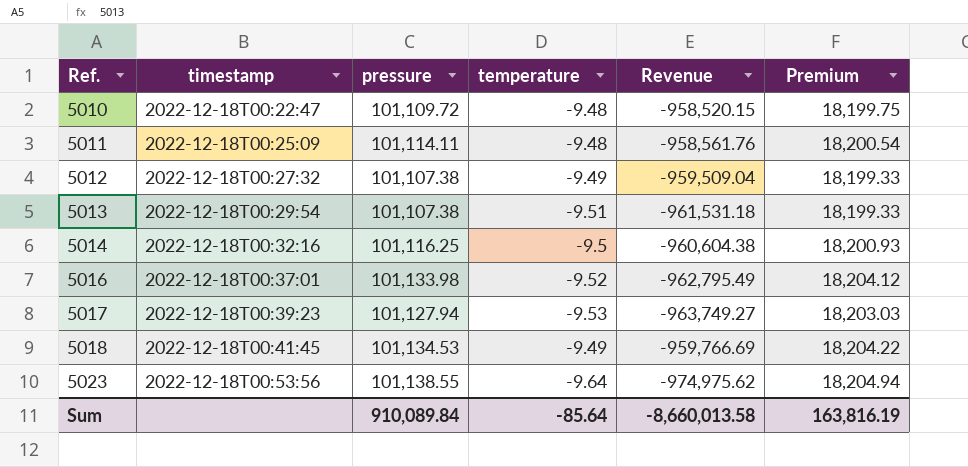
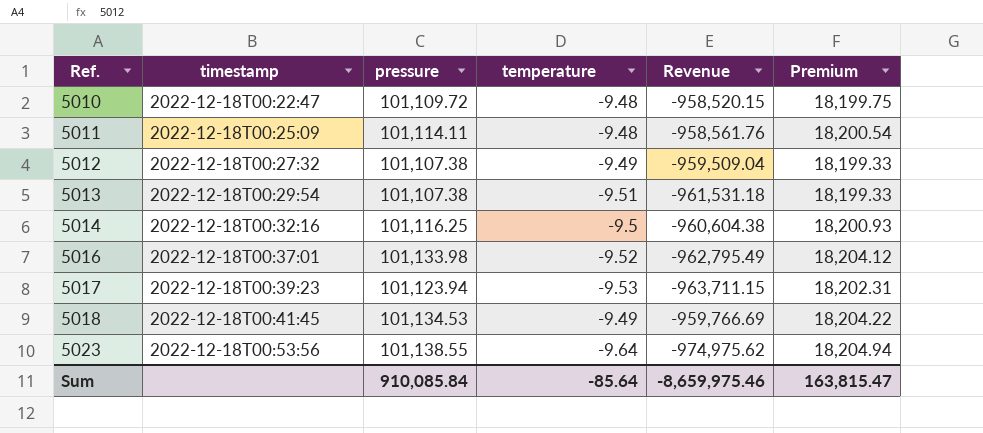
5017 | pressure: 101,127.94 -> 101,123.94
5017 | Revenue: -963,749.27 -> -963,711.15
5017 | Premium: 18,203.03 -> 18,202.31
Sum | pressure: 910,089.84 -> 910,085.84
Sum | Revenue: -8,660,013.58 -> -8,659,975.46
Sum | Premium: 163,816.19 -> 163,815.47

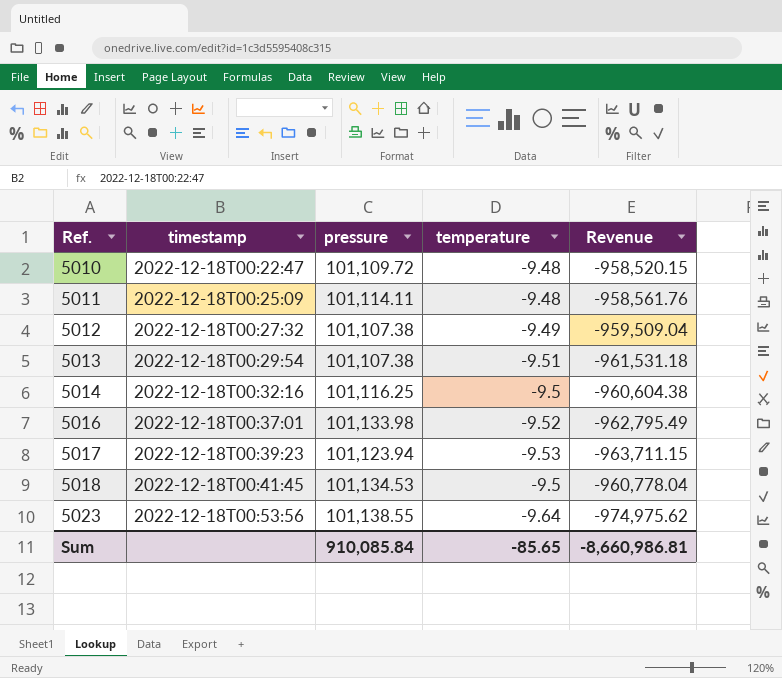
column Premium | formula: [pressure] * 0.18 -> none
5018 | temperature: -9.49 -> -9.5
5018 | Revenue: -959,766.69 -> -960,778.04
Sum | temperature: -85.64 -> -85.65
Sum | Revenue: -8,659,975.46 -> -8,660,986.81

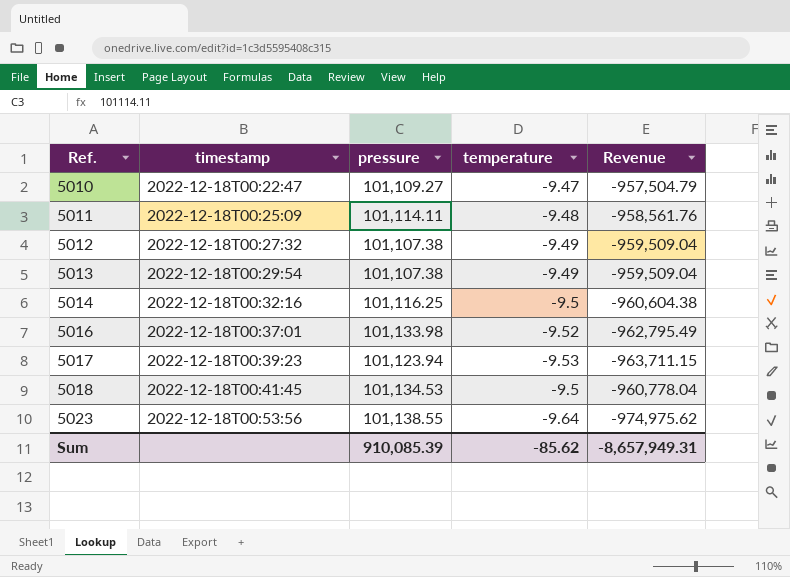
5010 | pressure: 101,109.72 -> 101,109.27
5010 | temperature: -9.48 -> -9.47
5010 | Revenue: -958,520.15 -> -957,504.79
5013 | temperature: -9.51 -> -9.49
5013 | Revenue: -961,531.18 -> -959,509.04
Sum | pressure: 910,085.84 -> 910,085.39
Sum | temperature: -85.65 -> -85.62
Sum | Revenue: -8,660,986.81 -> -8,657,949.31

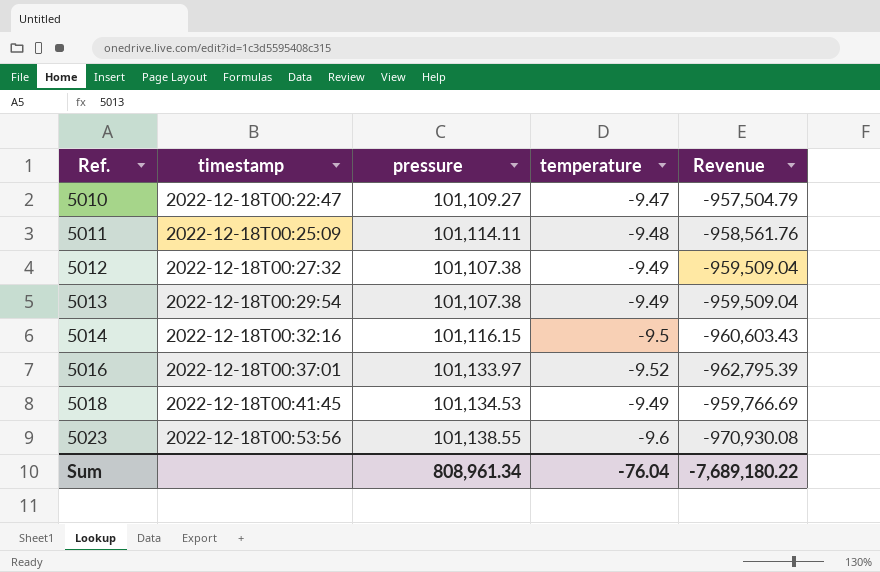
row 5017: 2022-12-18T00:39:23 | 101,123.94 | -9.53 | -963,711.15 -> none
5014 | pressure: 101,116.25 -> 101,116.15
5014 | Revenue: -960,604.38 -> -960,603.43
5016 | pressure: 101,133.98 -> 101,133.97
5016 | Revenue: -962,795.49 -> -962,795.39
5018 | temperature: -9.5 -> -9.49
5018 | Revenue: -960,778.04 -> -959,766.69
5023 | temperature: -9.64 -> -9.6
5023 | Revenue: -974,975.62 -> -970,930.08
Sum | pressure: 910,085.39 -> 808,961.34
Sum | temperature: -85.62 -> -76.04
Sum | Revenue: -8,657,949.31 -> -7,689,180.22

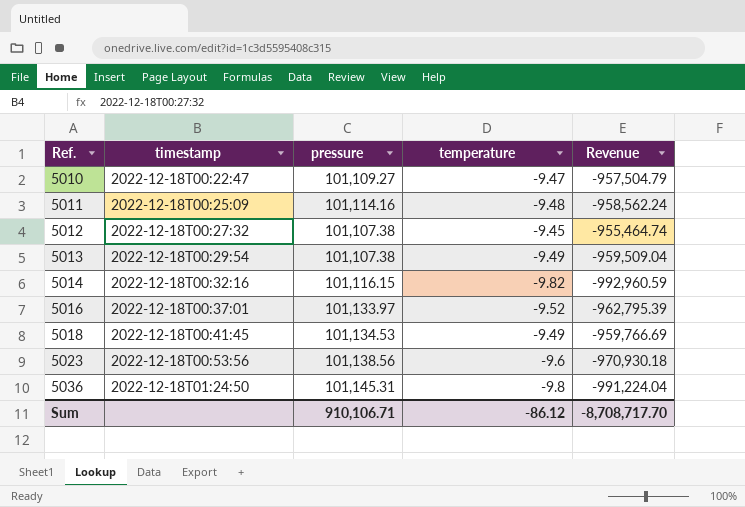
5011 | pressure: 101,114.11 -> 101,114.16
5011 | Revenue: -958,561.76 -> -958,562.24
5012 | temperature: -9.49 -> -9.45
5012 | Revenue: -959,509.04 -> -955,464.74
5014 | temperature: -9.5 -> -9.82
5014 | Revenue: -960,603.43 -> -992,960.59
5023 | pressure: 101,138.55 -> 101,138.56
5023 | Revenue: -970,930.08 -> -970,930.18
row 5036: none -> 2022-12-18T01:24:50 | 101,145.31 | -9.8 | -991,224.04
Sum | pressure: 808,961.34 -> 910,106.71
Sum | temperature: -76.04 -> -86.12
Sum | Revenue: -7,689,180.22 -> -8,708,717.70

